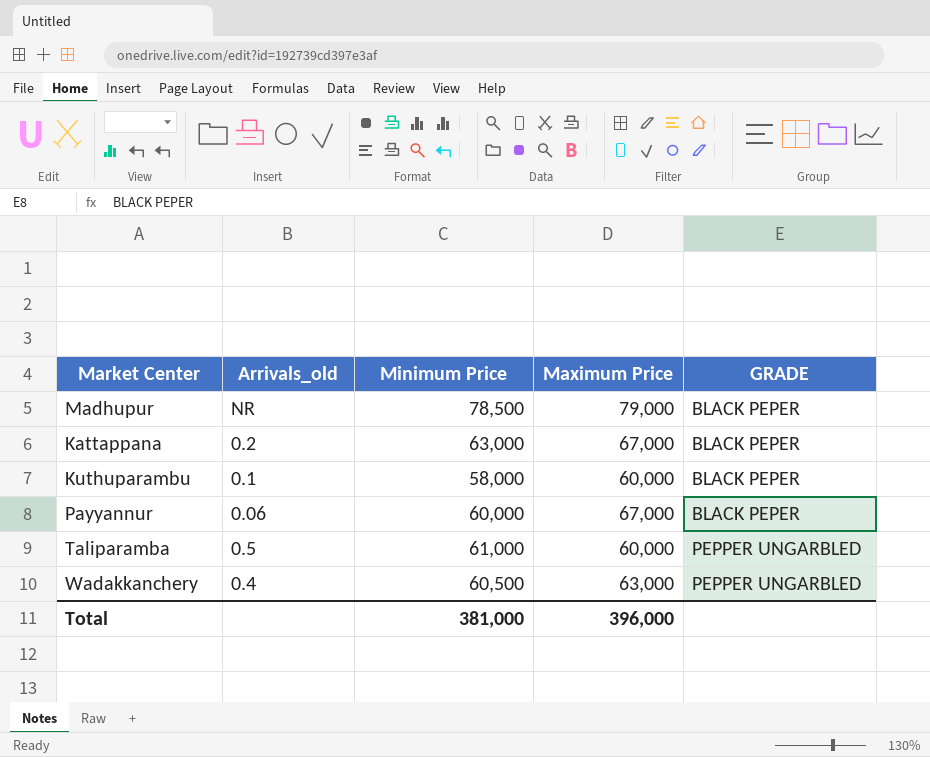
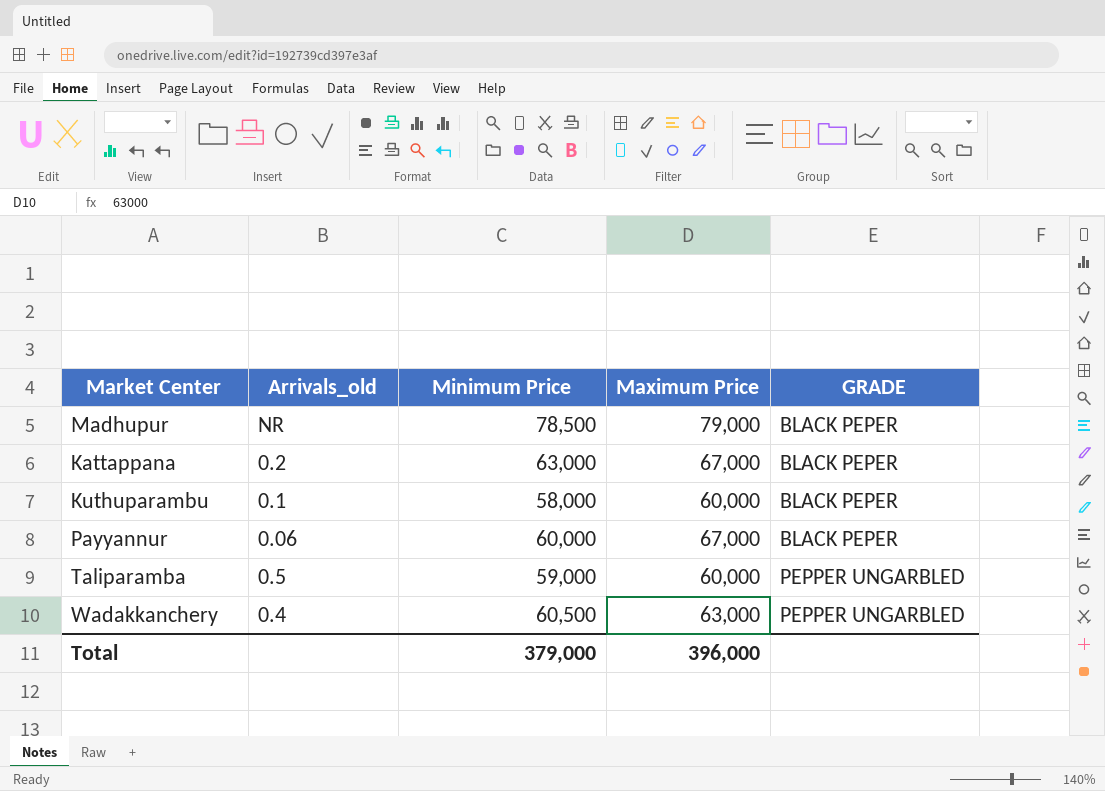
Taliparamba | Minimum Price: 61,000 -> 59,000
Total | Minimum Price: 381,000 -> 379,000

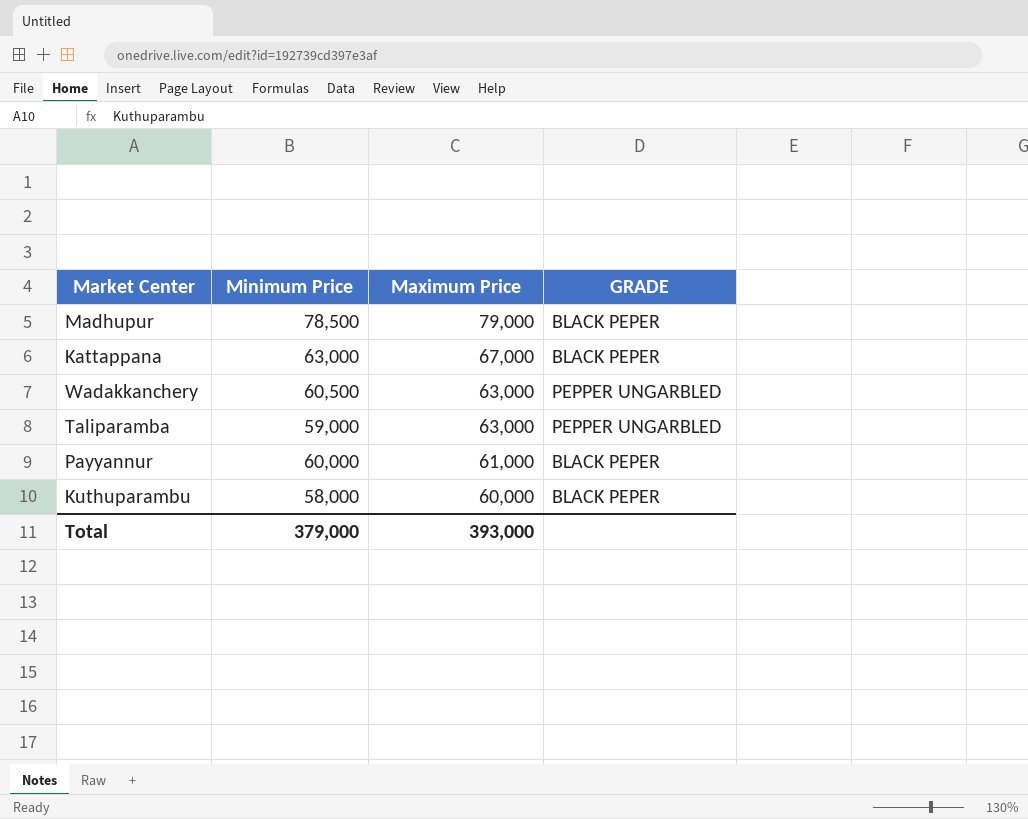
row order: GRADE ascending -> Maximum Price descending
column Arrivals_old | position: 2 -> none
Taliparamba | Maximum Price: 60,000 -> 63,000
Payyannur | Maximum Price: 67,000 -> 61,000
Total | Maximum Price: 396,000 -> 393,000

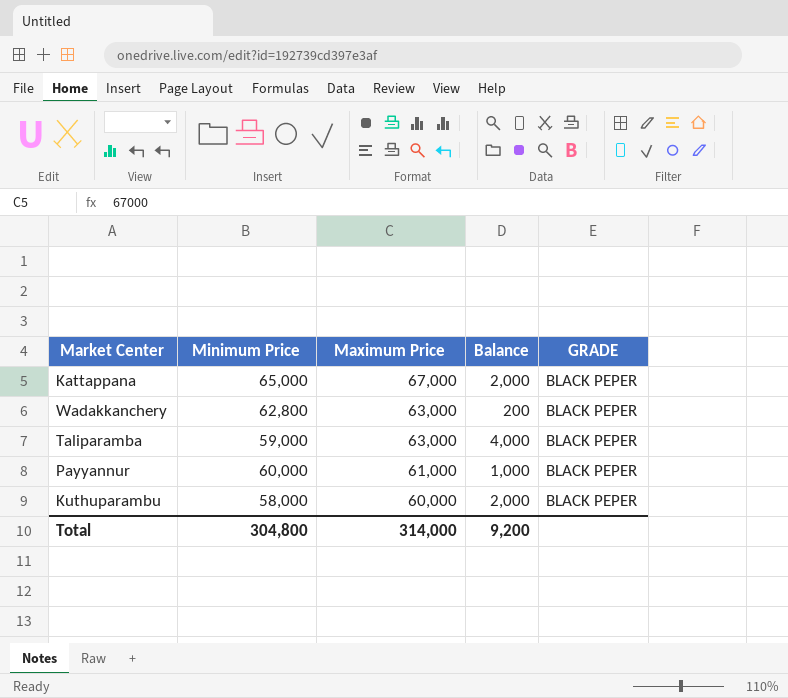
column Balance | formula: none -> [Maximum Price] - [Minimum Price]
row Madhupur: 78,500 | 79,000 | BLACK PEPER -> none
Kattappana | Minimum Price: 63,000 -> 65,000
Wadakkanchery | Minimum Price: 60,500 -> 62,800
Wadakkanchery | GRADE: PEPPER UNGARBLED -> BLACK PEPER
Taliparamba | GRADE: PEPPER UNGARBLED -> BLACK PEPER
Total | Minimum Price: 379,000 -> 304,800
Total | Maximum Price: 393,000 -> 314,000

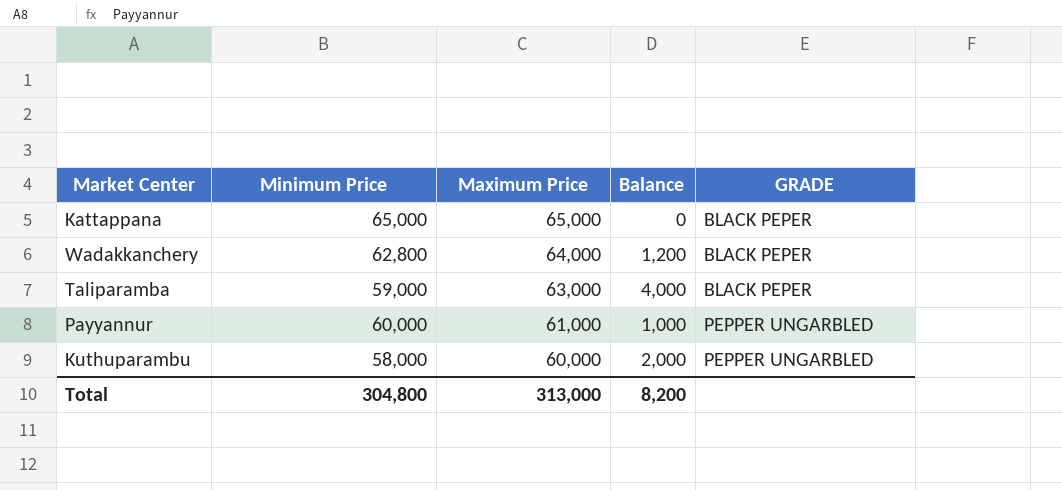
Kattappana | Maximum Price: 67,000 -> 65,000
Kattappana | Balance: 2,000 -> 0
Wadakkanchery | Maximum Price: 63,000 -> 64,000
Wadakkanchery | Balance: 200 -> 1,200
Payyannur | GRADE: BLACK PEPER -> PEPPER UNGARBLED
Kuthuparambu | GRADE: BLACK PEPER -> PEPPER UNGARBLED
Total | Maximum Price: 314,000 -> 313,000
Total | Balance: 9,200 -> 8,200

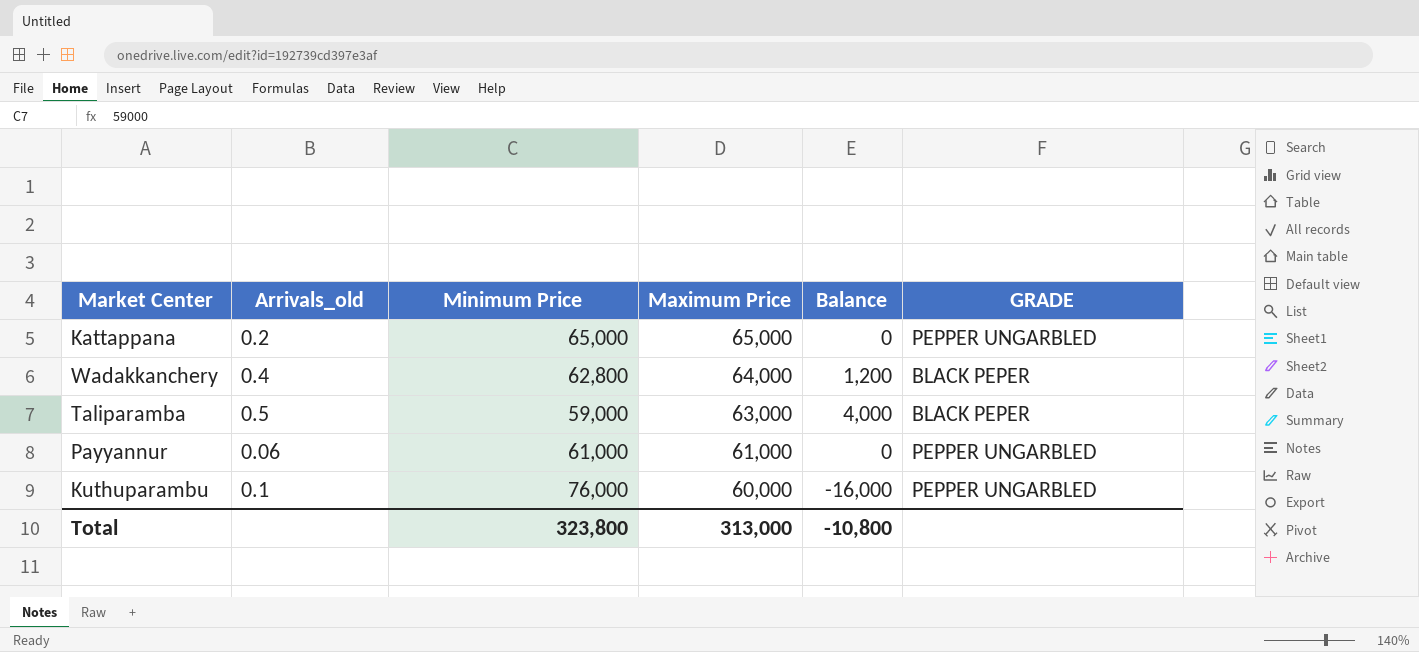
column Arrivals_old | position: none -> 2
Kattappana | GRADE: BLACK PEPER -> PEPPER UNGARBLED
Payyannur | Minimum Price: 60,000 -> 61,000
Payyannur | Balance: 1,000 -> 0
Kuthuparambu | Minimum Price: 58,000 -> 76,000
Kuthuparambu | Balance: 2,000 -> -16,000
Total | Minimum Price: 304,800 -> 323,800
Total | Balance: 8,200 -> -10,800

